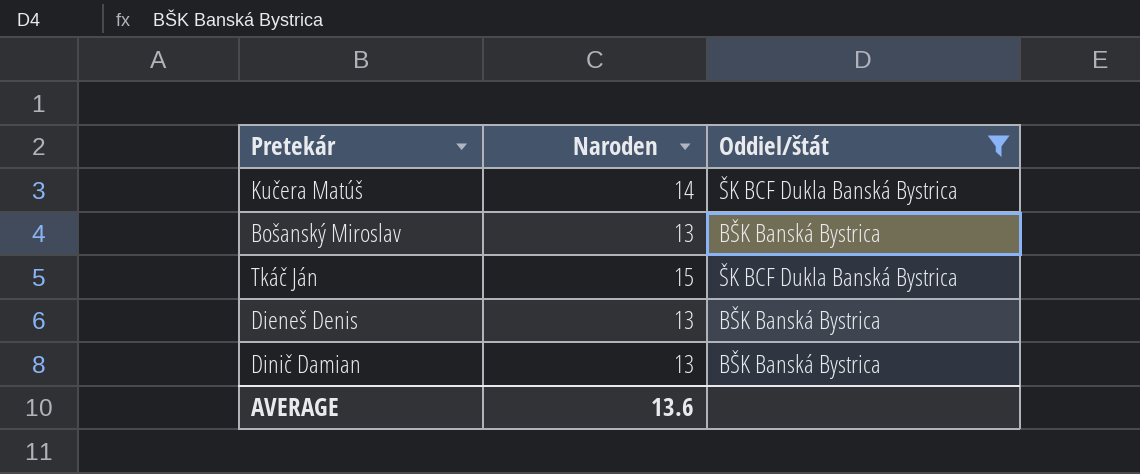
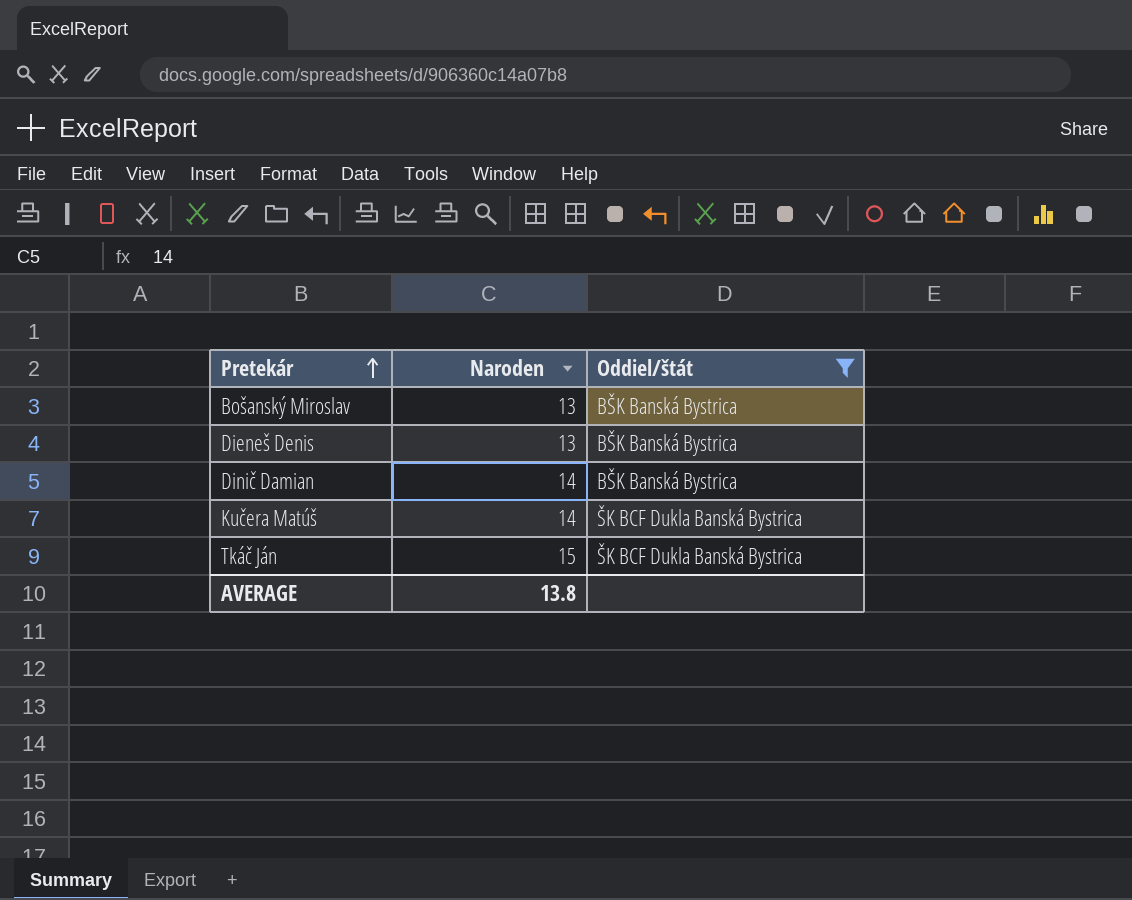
row order: none -> Pretekár ascending
Dinič Damian | Naroden: 13 -> 14
AVERAGE | Naroden: 13.6 -> 13.8

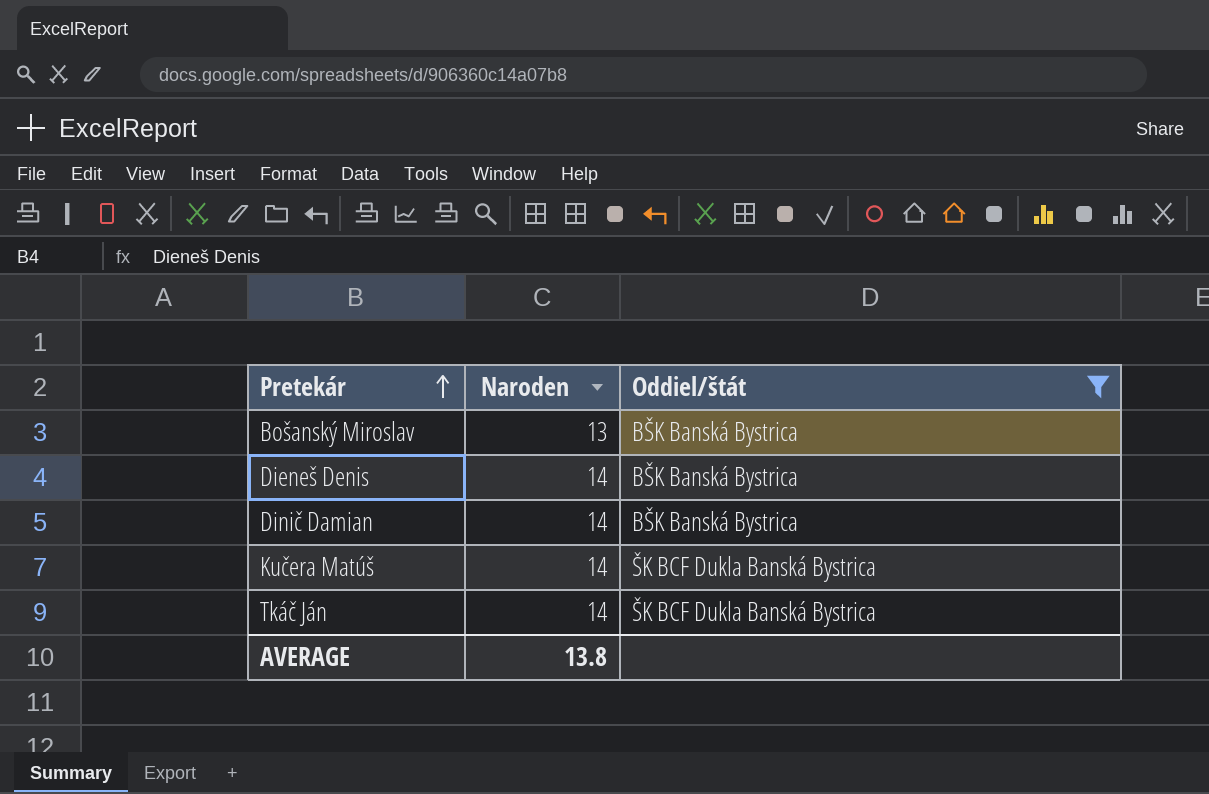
Dieneš Denis | Naroden: 13 -> 14
Tkáč Ján | Naroden: 15 -> 14

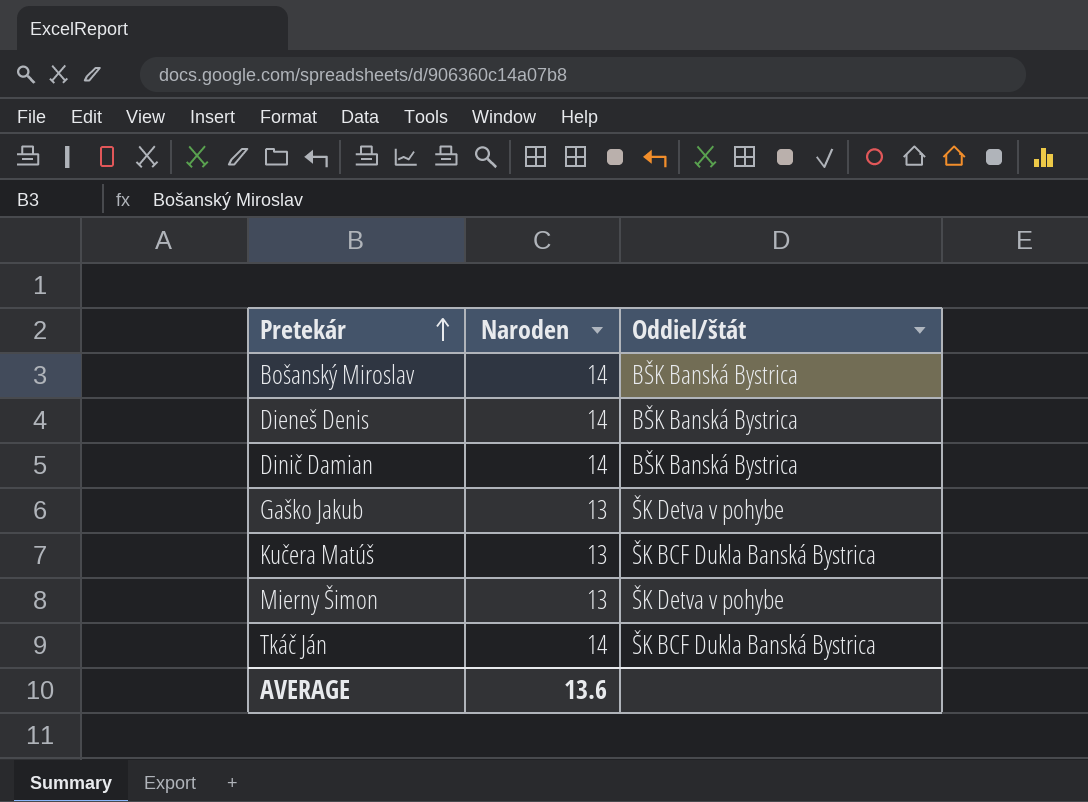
filter: Oddiel/štát != ŠK Detva v pohybe -> none
Bošanský Miroslav | Naroden: 13 -> 14
Kučera Matúš | Naroden: 14 -> 13
AVERAGE | Naroden: 13.8 -> 13.6

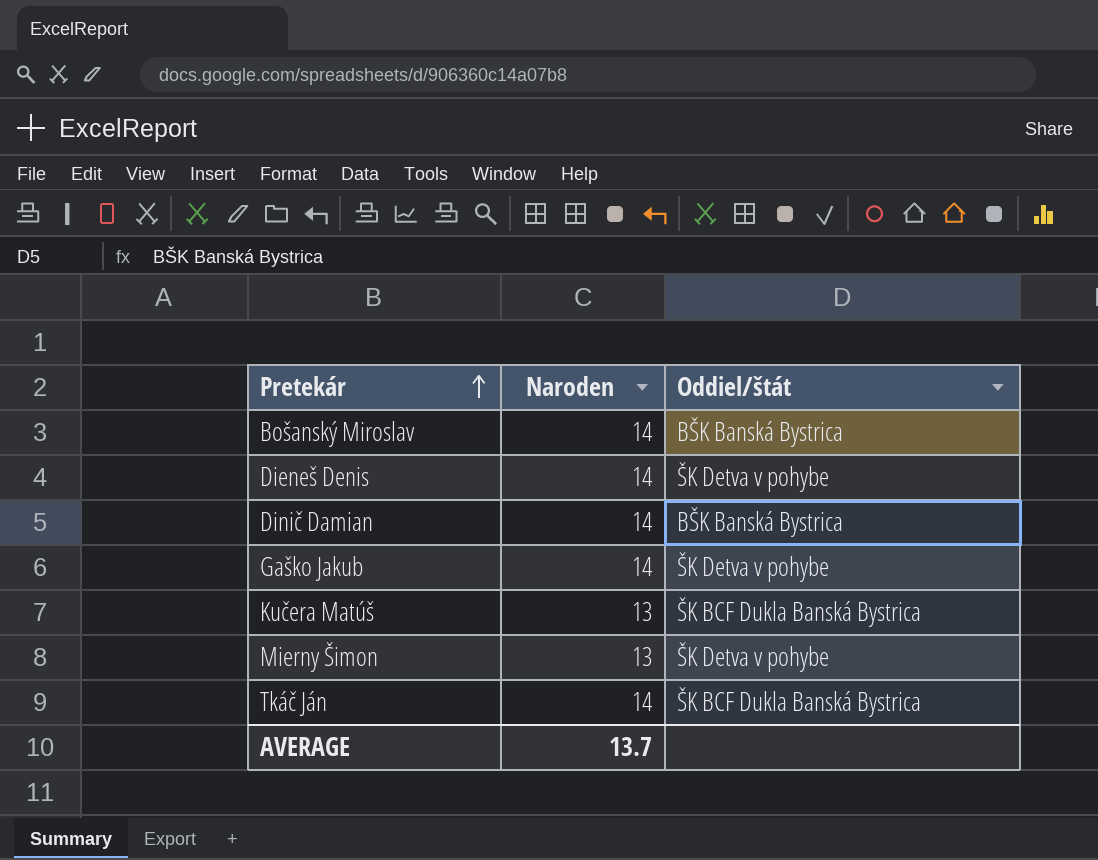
Dieneš Denis | Oddiel/štát: BŠK Banská Bystrica -> ŠK Detva v pohybe
Gaško Jakub | Naroden: 13 -> 14
AVERAGE | Naroden: 13.6 -> 13.7

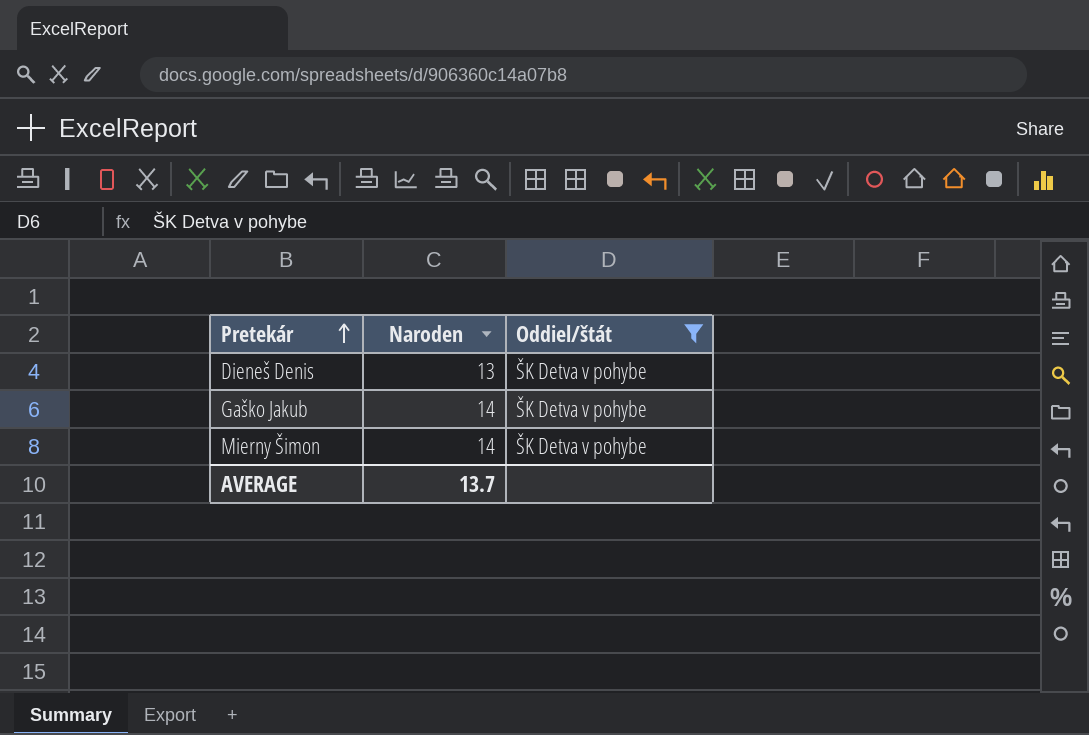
filter: none -> Oddiel/štát = ŠK Detva v pohybe
Dieneš Denis | Naroden: 14 -> 13
Mierny Šimon | Naroden: 13 -> 14

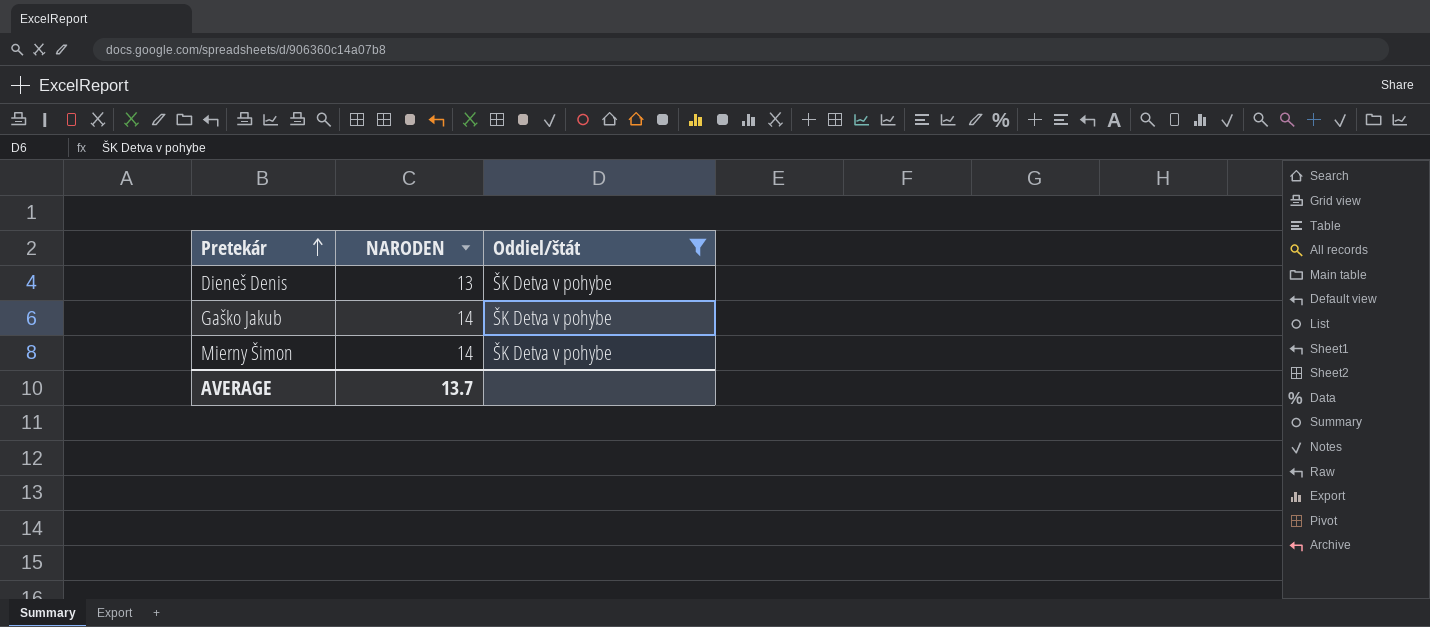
column name: Naroden -> NARODEN

